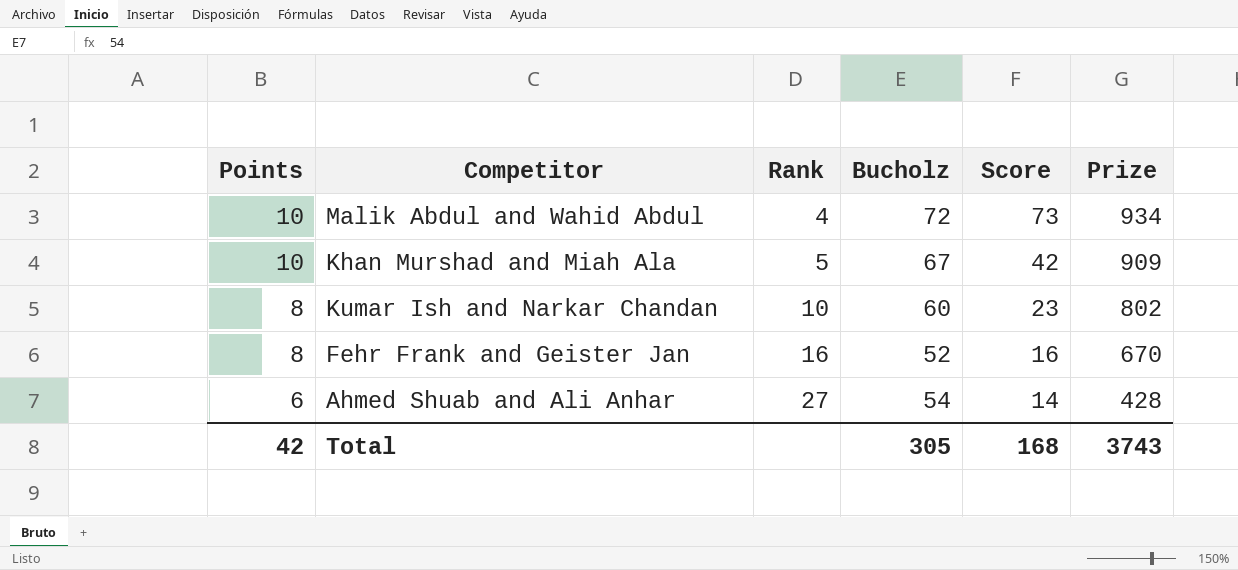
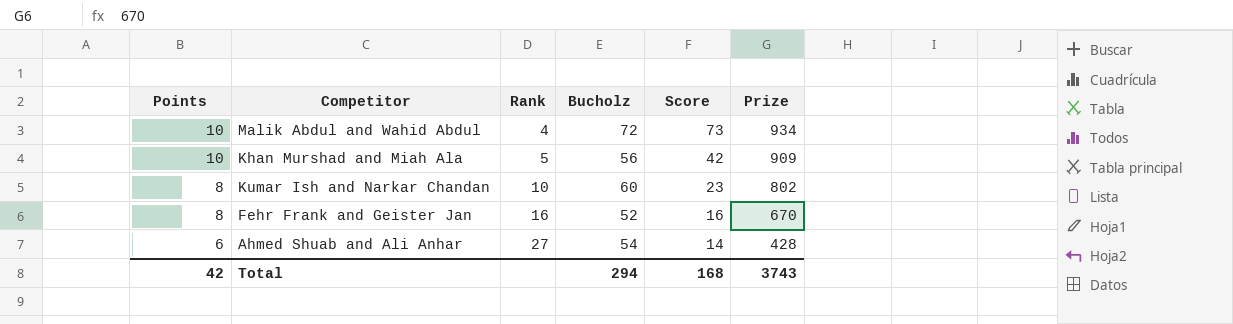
Khan Murshad and Miah Ala | Bucholz: 67 -> 56
Total | Bucholz: 305 -> 294

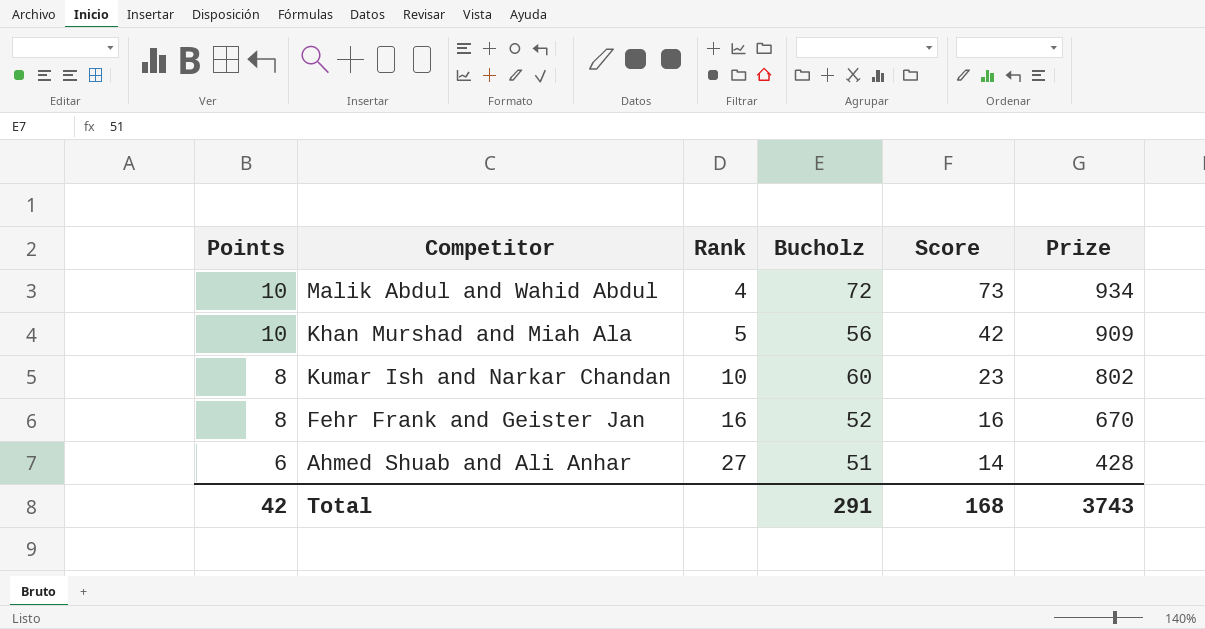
Ahmed Shuab and Ali Anhar | Bucholz: 54 -> 51
Total | Bucholz: 294 -> 291

